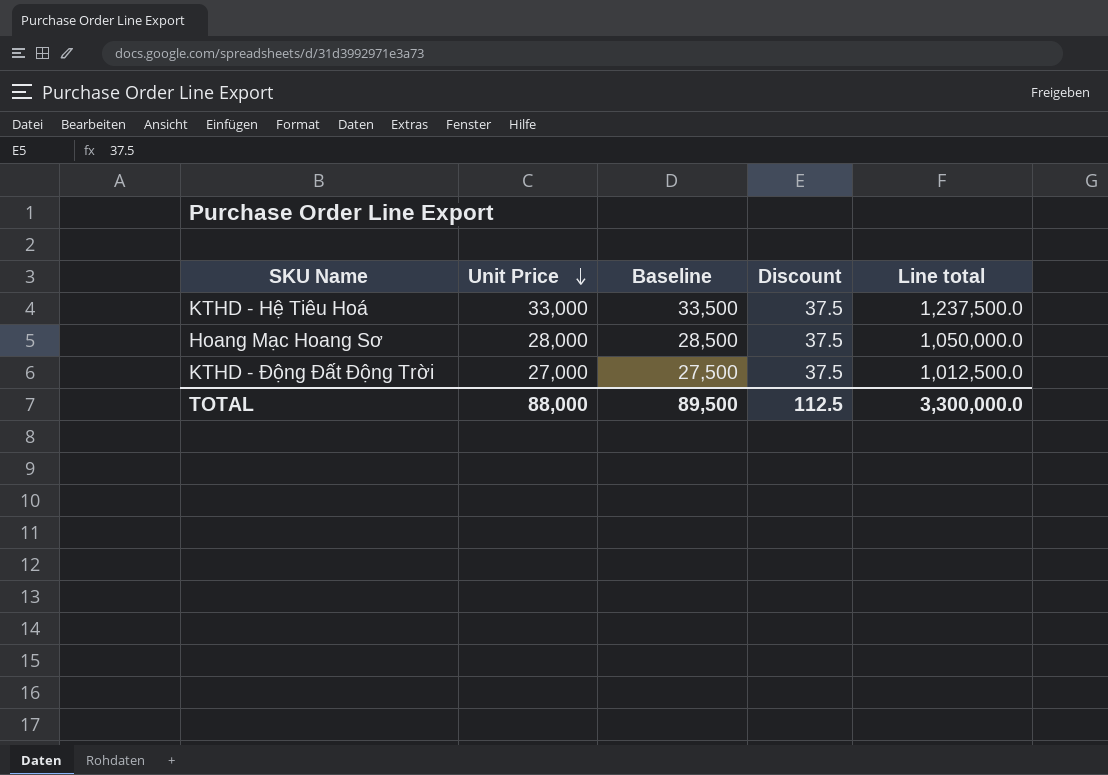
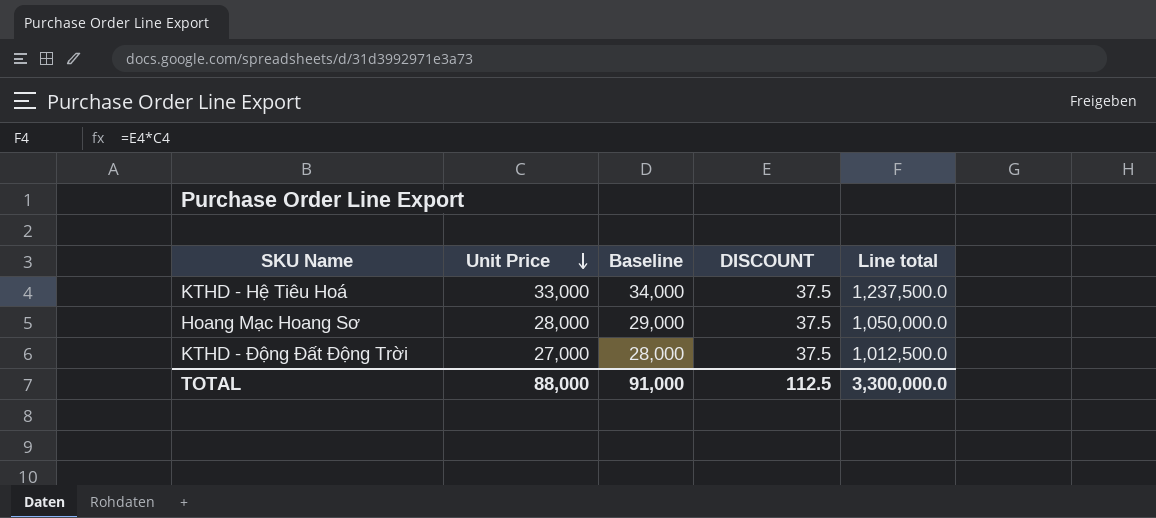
column Baseline | formula: [Unit Price] + 500 -> [Unit Price] + 1000
column name: Discount -> DISCOUNT
TOTAL | Baseline: 89,500 -> 91,000

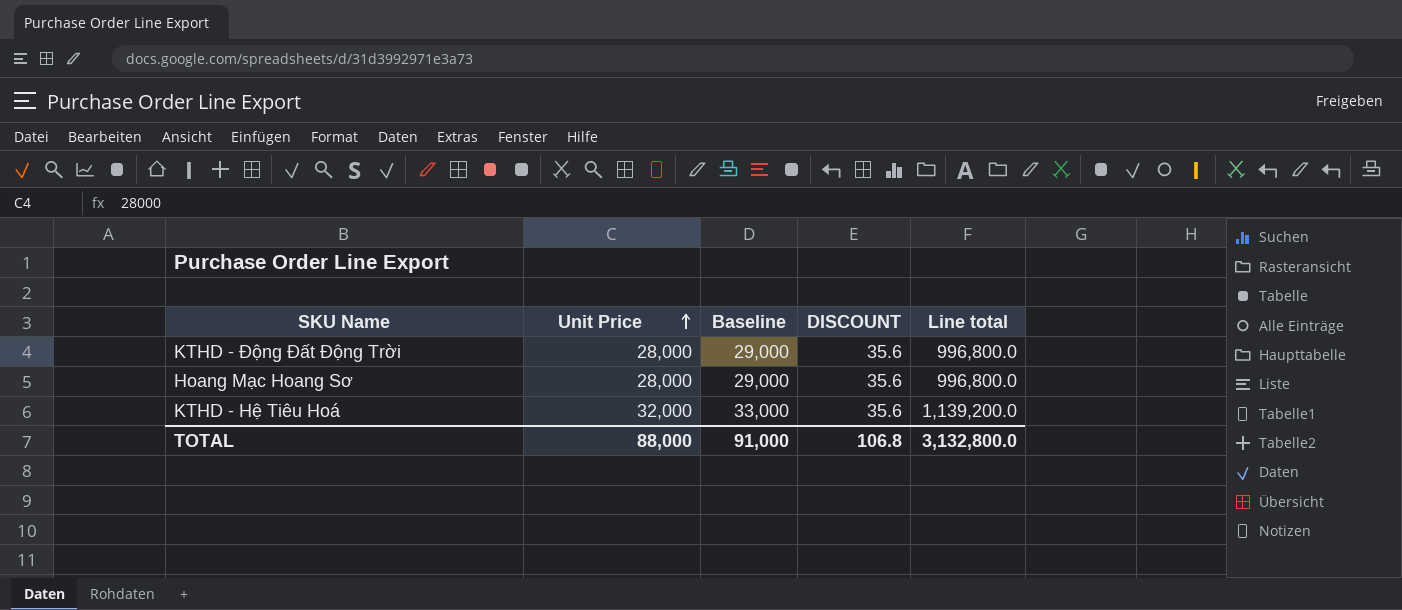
row order: Unit Price descending -> Unit Price ascending
KTHD - Động Đất Động Trời | Unit Price: 27,000 -> 28,000
KTHD - Động Đất Động Trời | Baseline: 28,000 -> 29,000
KTHD - Động Đất Động Trời | DISCOUNT: 37.5 -> 35.6
KTHD - Động Đất Động Trời | Line total: 1,012,500.0 -> 996,800.0
Hoang Mạc Hoang Sơ | DISCOUNT: 37.5 -> 35.6
Hoang Mạc Hoang Sơ | Line total: 1,050,000.0 -> 996,800.0
KTHD - Hệ Tiêu Hoá | Unit Price: 33,000 -> 32,000
KTHD - Hệ Tiêu Hoá | Baseline: 34,000 -> 33,000
KTHD - Hệ Tiêu Hoá | DISCOUNT: 37.5 -> 35.6
KTHD - Hệ Tiêu Hoá | Line total: 1,237,500.0 -> 1,139,200.0
TOTAL | DISCOUNT: 112.5 -> 106.8
TOTAL | Line total: 3,300,000.0 -> 3,132,800.0

